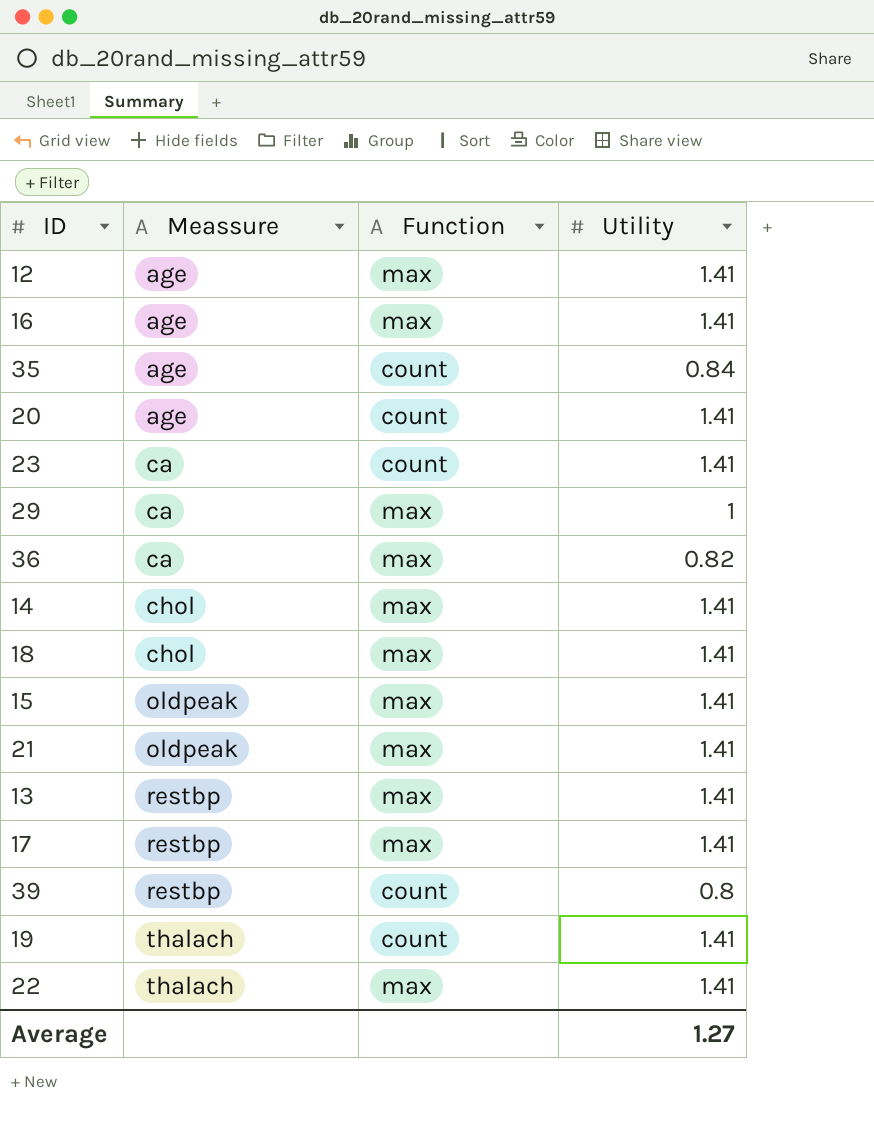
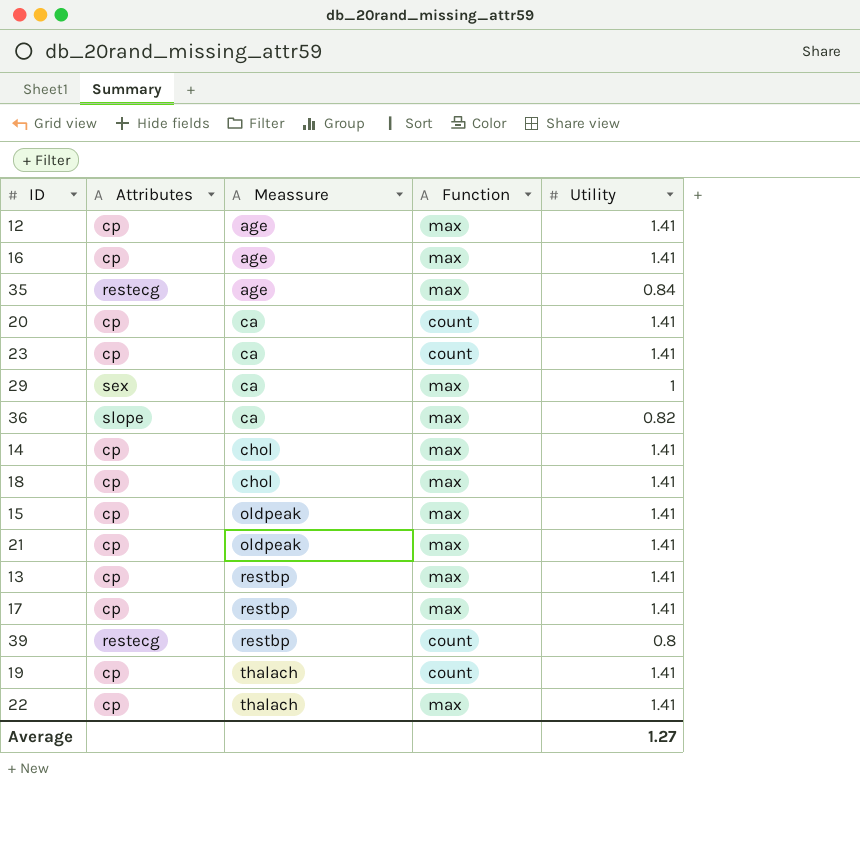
column Attributes | position: none -> 2
35 | Function: count -> max
20 | Meassure: age -> ca

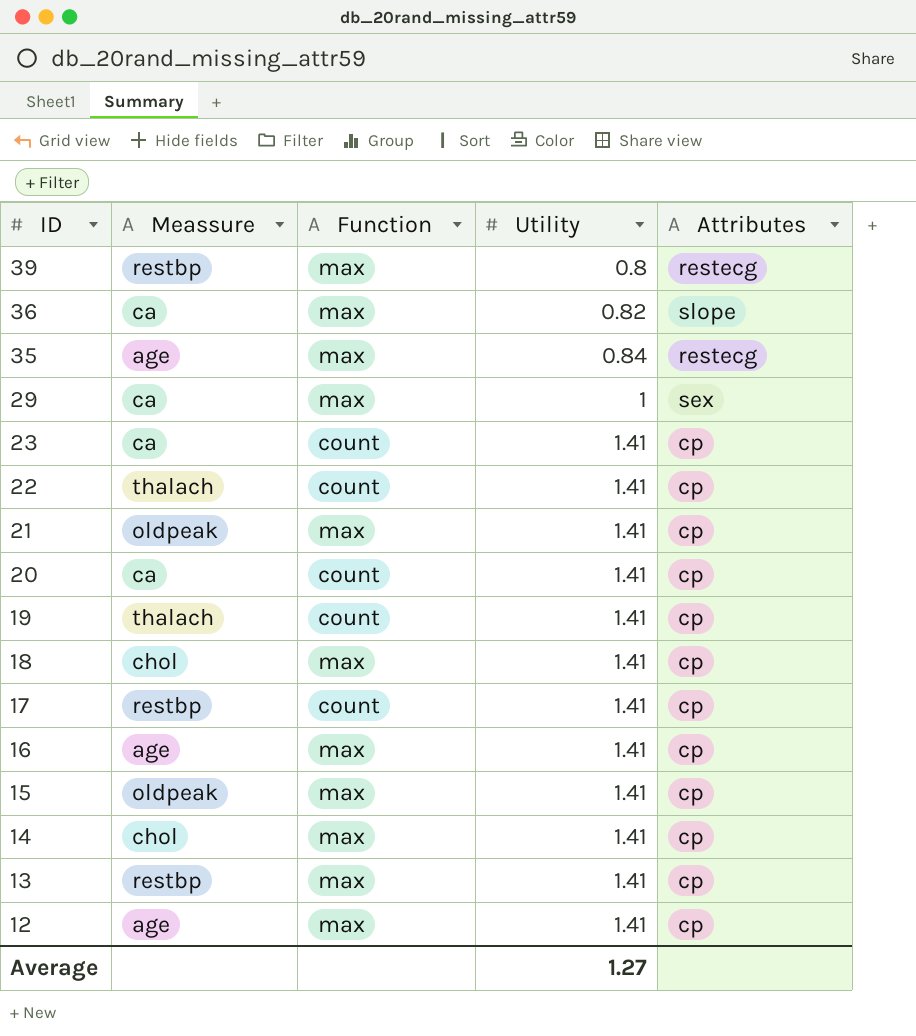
row order: Meassure ascending -> ID descending
column Attributes | position: 2 -> 5
39 | Function: count -> max
22 | Function: max -> count
17 | Function: max -> count

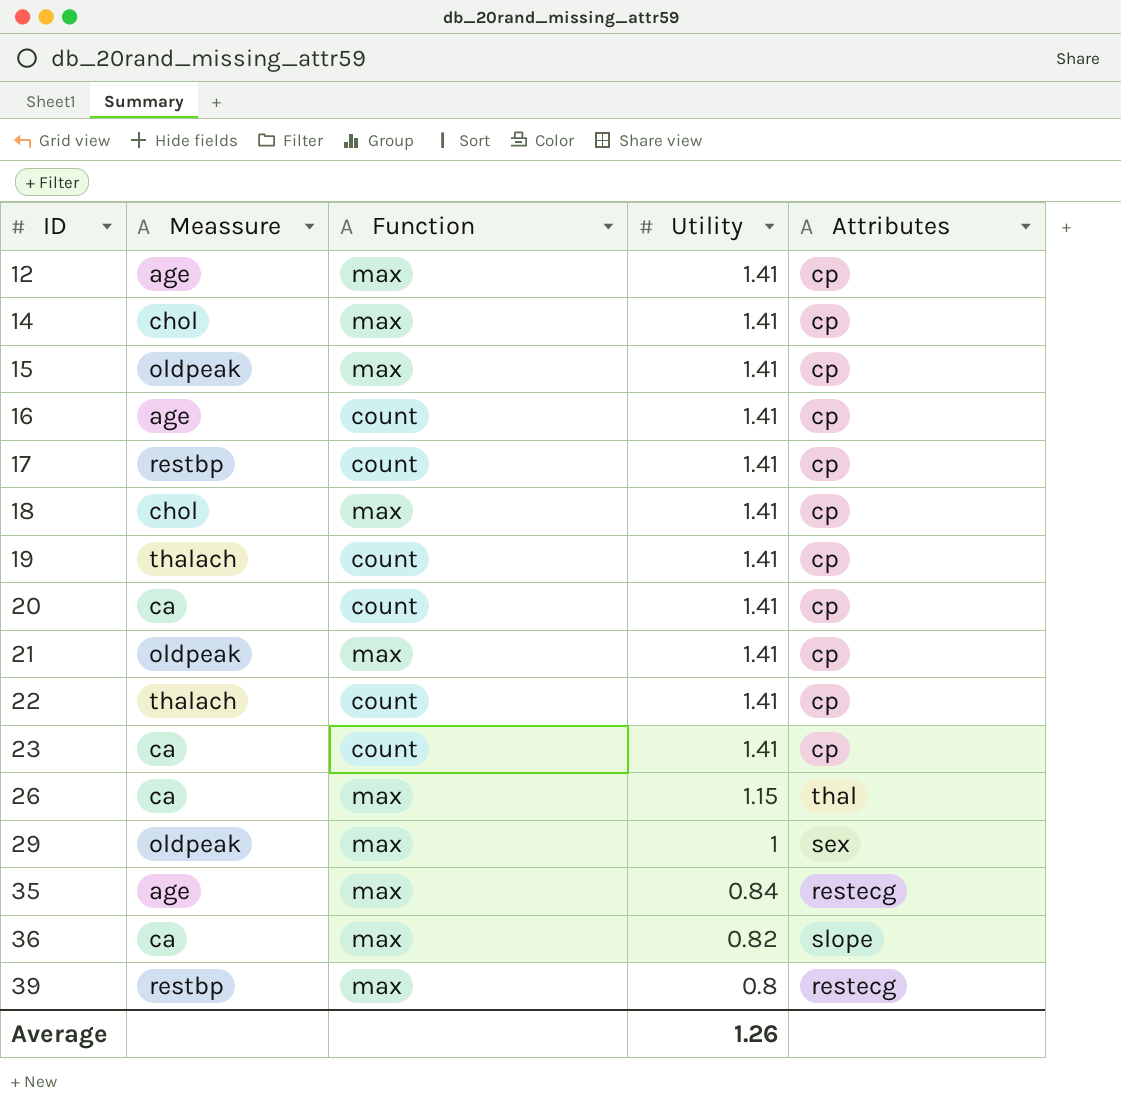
row order: ID descending -> ID ascending
row 13: restbp | max | 1.41 | cp -> none
16 | Function: max -> count
row 26: none -> ca | max | 1.15 | thal
29 | Meassure: ca -> oldpeak
Average | Utility: 1.27 -> 1.26

